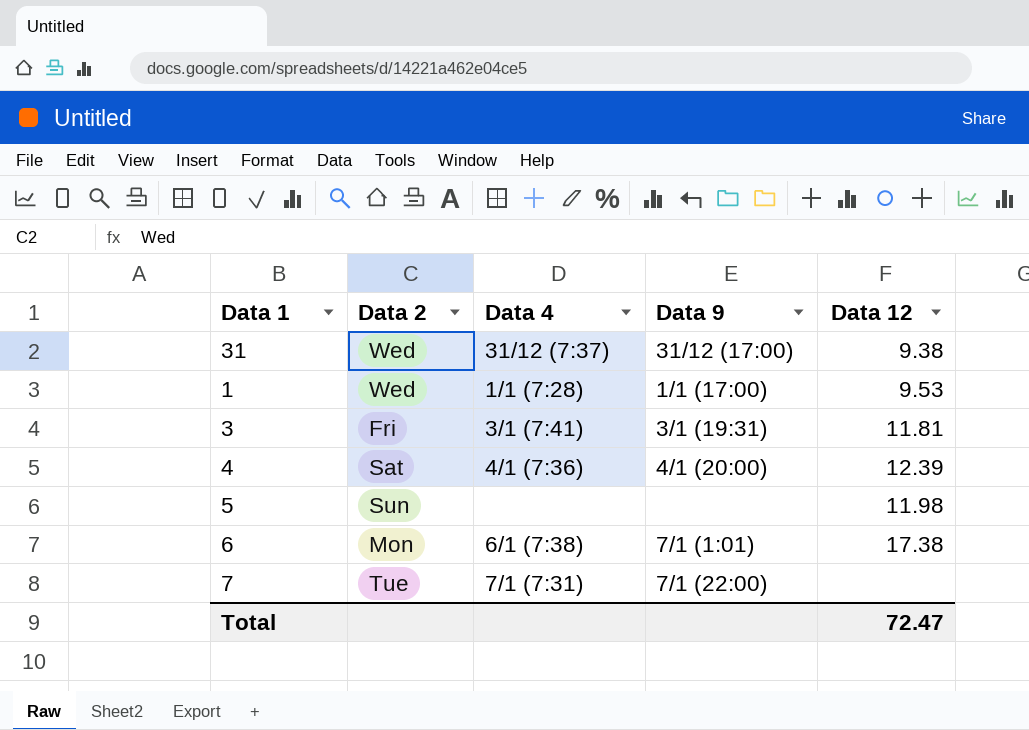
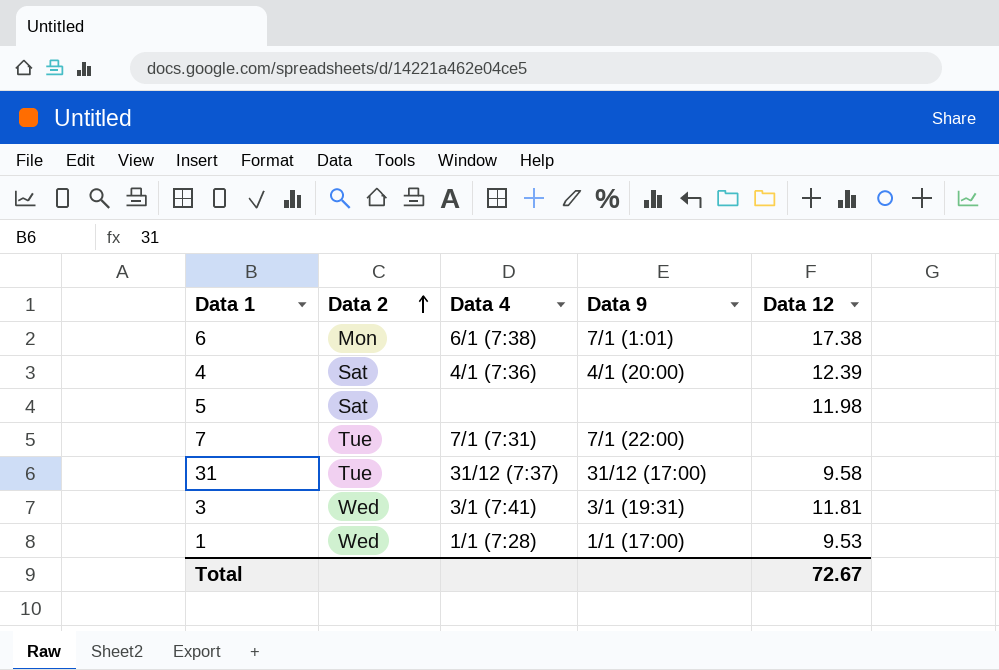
row order: none -> Data 2 ascending
5 | Data 2: Sun -> Sat
31 | Data 2: Wed -> Tue
31 | Data 12: 9.38 -> 9.58
3 | Data 2: Fri -> Wed
Total | Data 12: 72.47 -> 72.67

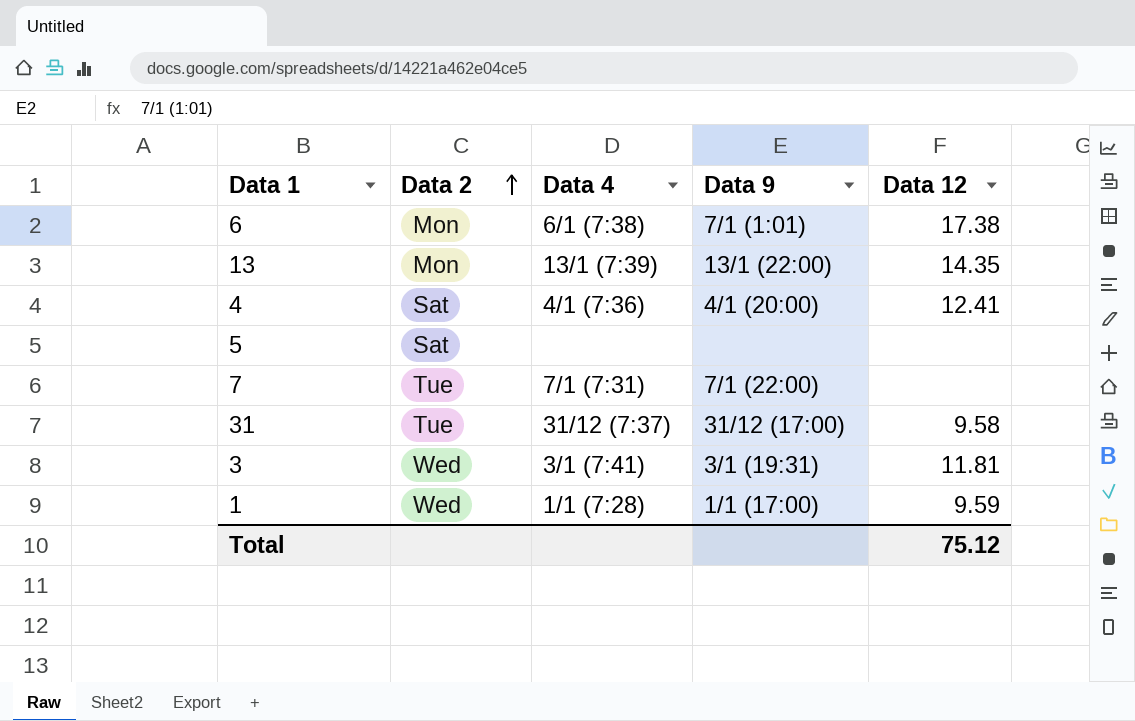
row 13: none -> Mon | 13/1 (7:39) | 13/1 (22:00) | 14.35
4 | Data 12: 12.39 -> 12.41
5 | Data 12: 11.98 -> none
1 | Data 12: 9.53 -> 9.59
Total | Data 12: 72.67 -> 75.12

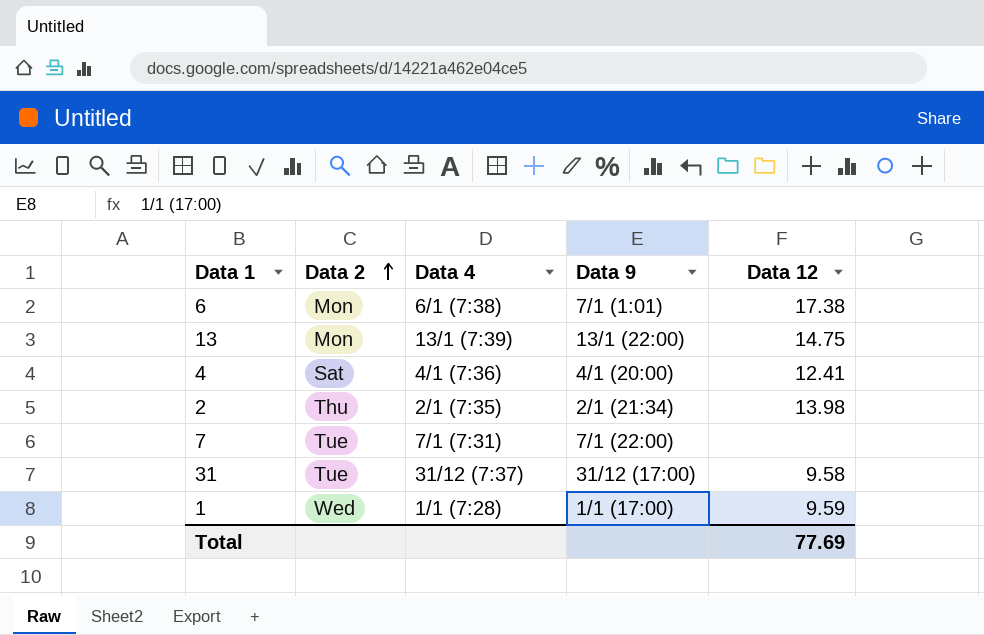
row 5: Sat | none | none | none -> none
row 3: Wed | 3/1 (7:41) | 3/1 (19:31) | 11.81 -> none
13 | Data 12: 14.35 -> 14.75
row 2: none -> Thu | 2/1 (7:35) | 2/1 (21:34) | 13.98
Total | Data 12: 75.12 -> 77.69

